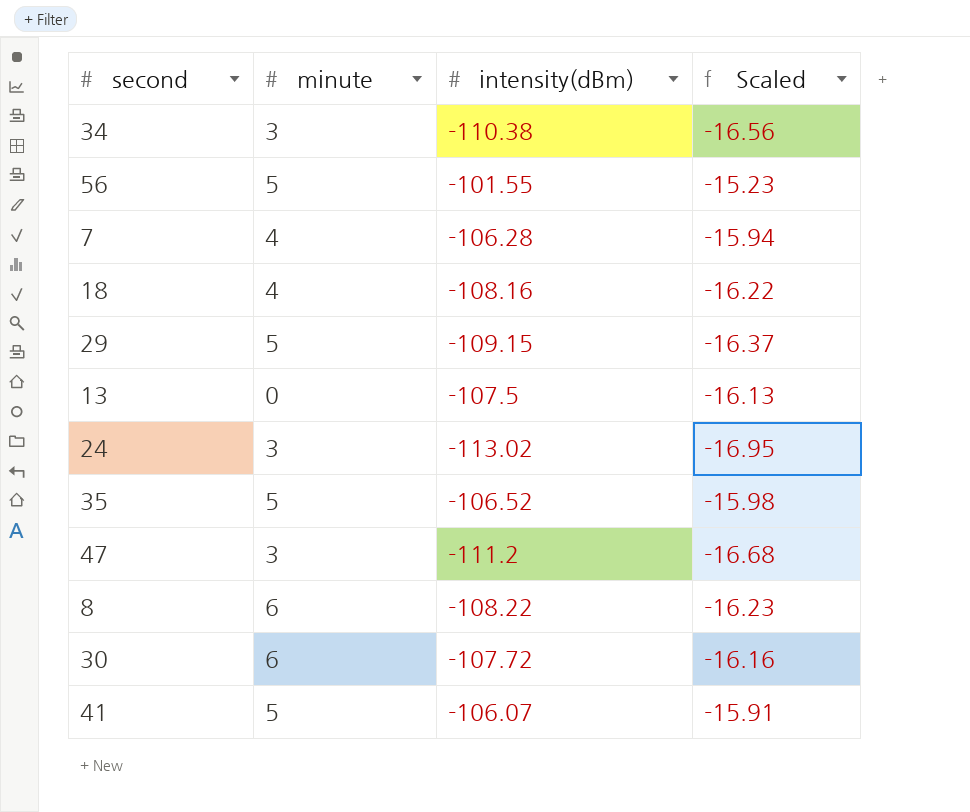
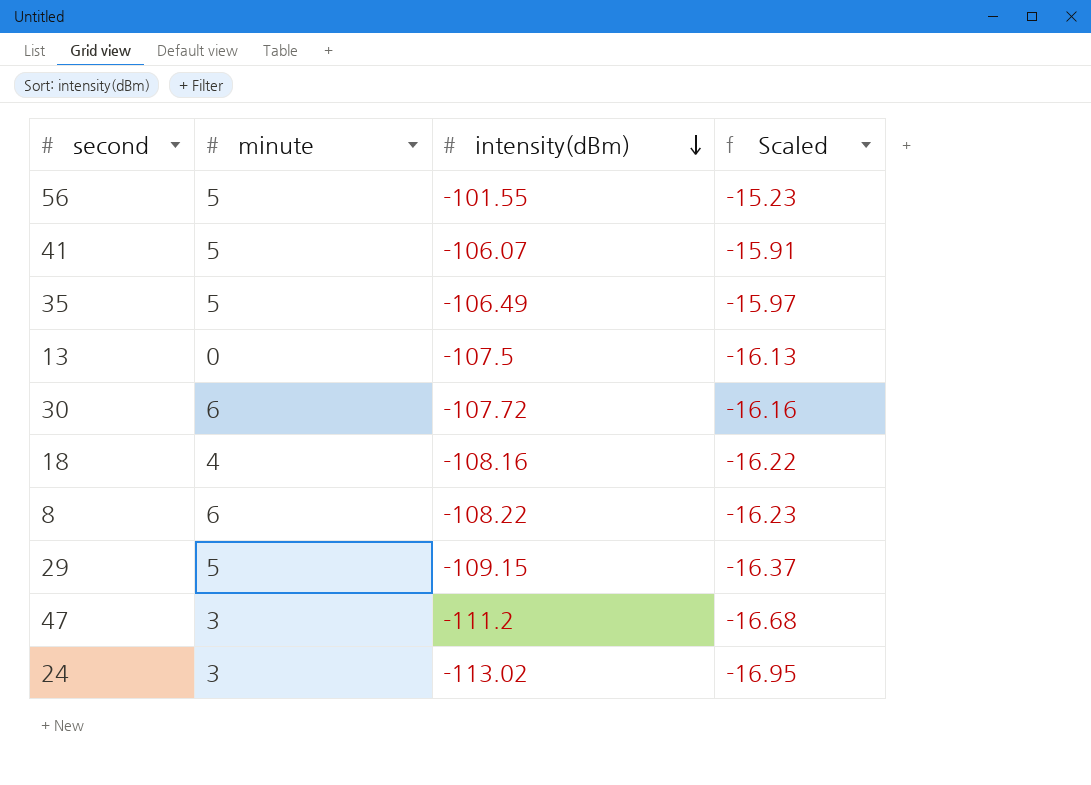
row order: none -> intensity(dBm) descending
row 34: 3 | -110.38 | -16.56 -> none
row 7: 4 | -106.28 | -15.94 -> none
35 | intensity(dBm): -106.52 -> -106.49
35 | Scaled: -15.98 -> -15.97

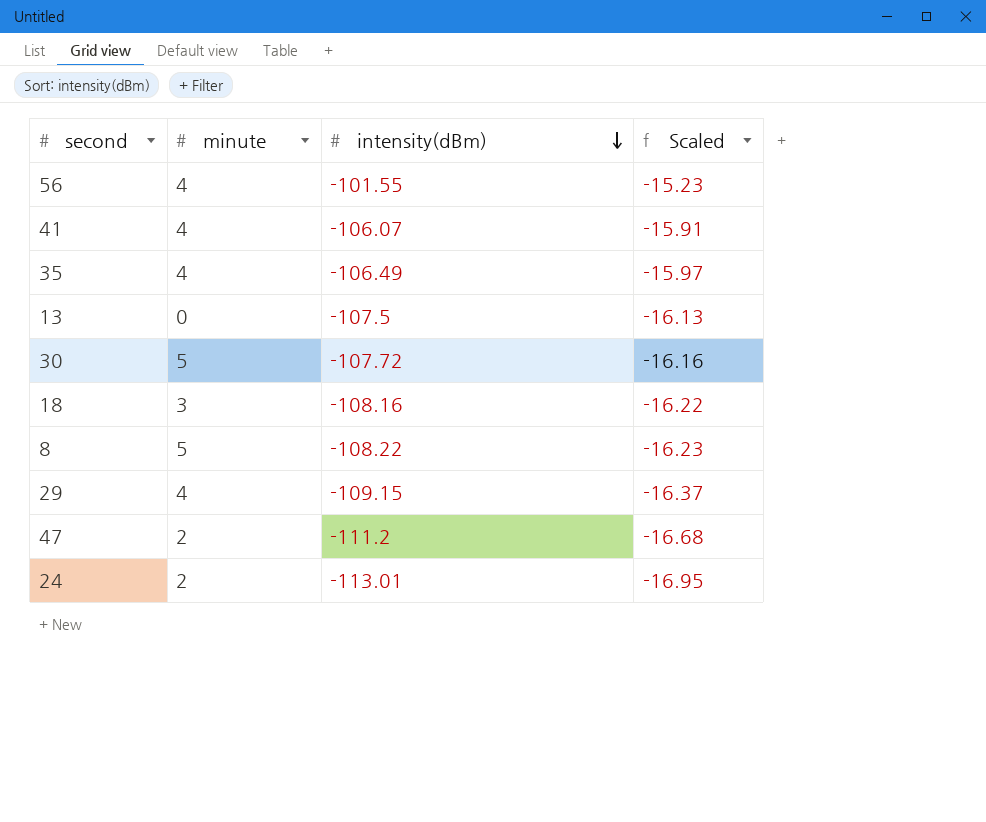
56 | minute: 5 -> 4
41 | minute: 5 -> 4
35 | minute: 5 -> 4
30 | minute: 6 -> 5
18 | minute: 4 -> 3
8 | minute: 6 -> 5
29 | minute: 5 -> 4
47 | minute: 3 -> 2
24 | minute: 3 -> 2
24 | intensity(dBm): -113.02 -> -113.01

